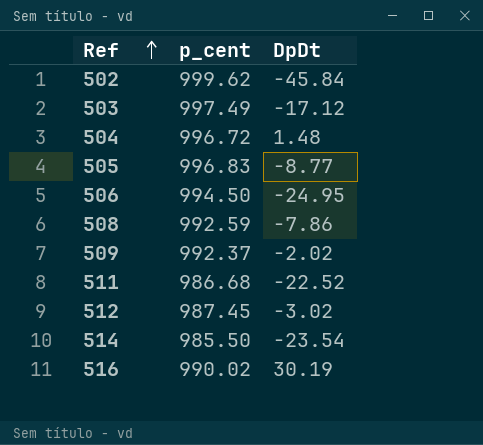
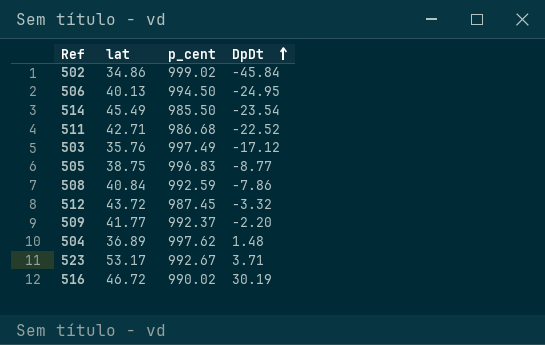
row order: Ref ascending -> DpDt ascending
column lat | position: none -> 2
502 | p_cent: 999.62 -> 999.02
512 | DpDt: -3.02 -> -3.32
509 | DpDt: -2.02 -> -2.20
504 | p_cent: 996.72 -> 997.62
row 523: none -> 53.17 | 992.67 | 3.71

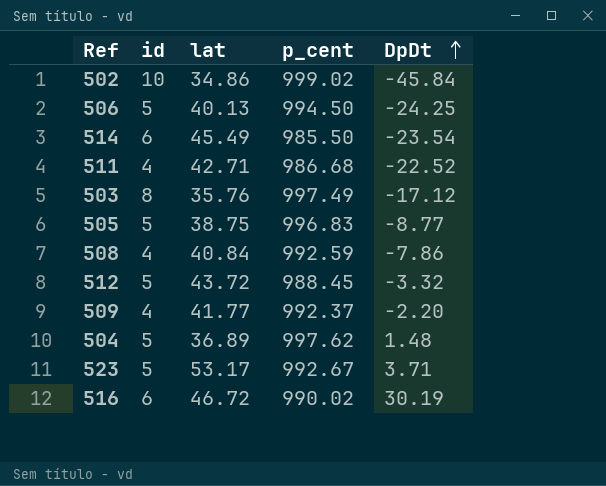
column id | position: none -> 2
506 | DpDt: -24.95 -> -24.25
512 | p_cent: 987.45 -> 988.45

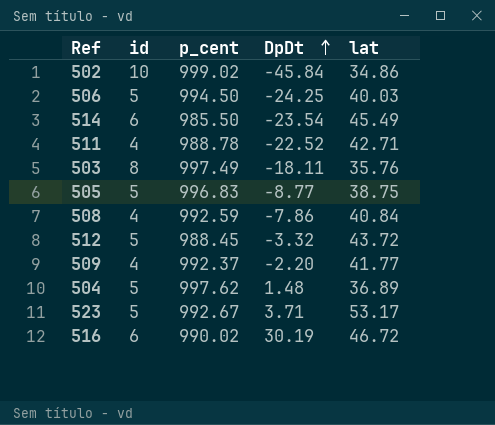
column lat | position: 3 -> 5
506 | lat: 40.13 -> 40.03
511 | p_cent: 986.68 -> 988.78
503 | DpDt: -17.12 -> -18.11

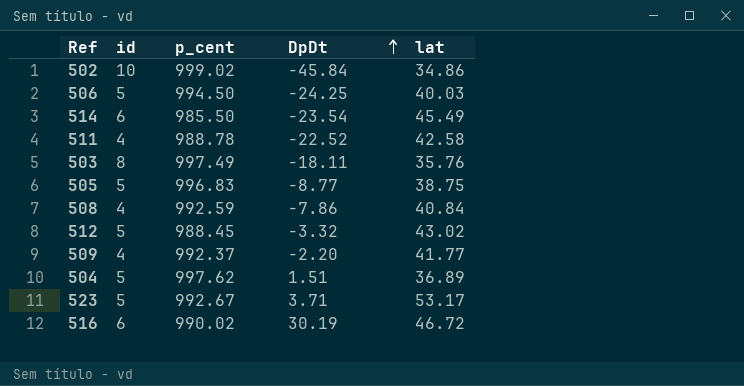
511 | lat: 42.71 -> 42.58
512 | lat: 43.72 -> 43.02
504 | DpDt: 1.48 -> 1.51

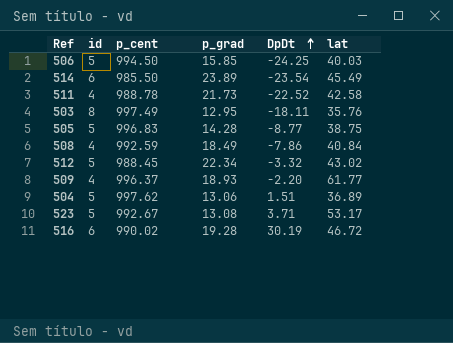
column p_grad | position: none -> 4
row 502: 10 | 999.02 | -45.84 | 34.86 -> none
509 | p_cent: 992.37 -> 996.37
509 | lat: 41.77 -> 61.77

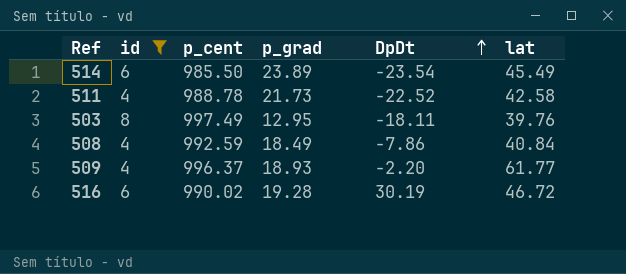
filter: none -> id != 5
503 | lat: 35.76 -> 39.76

